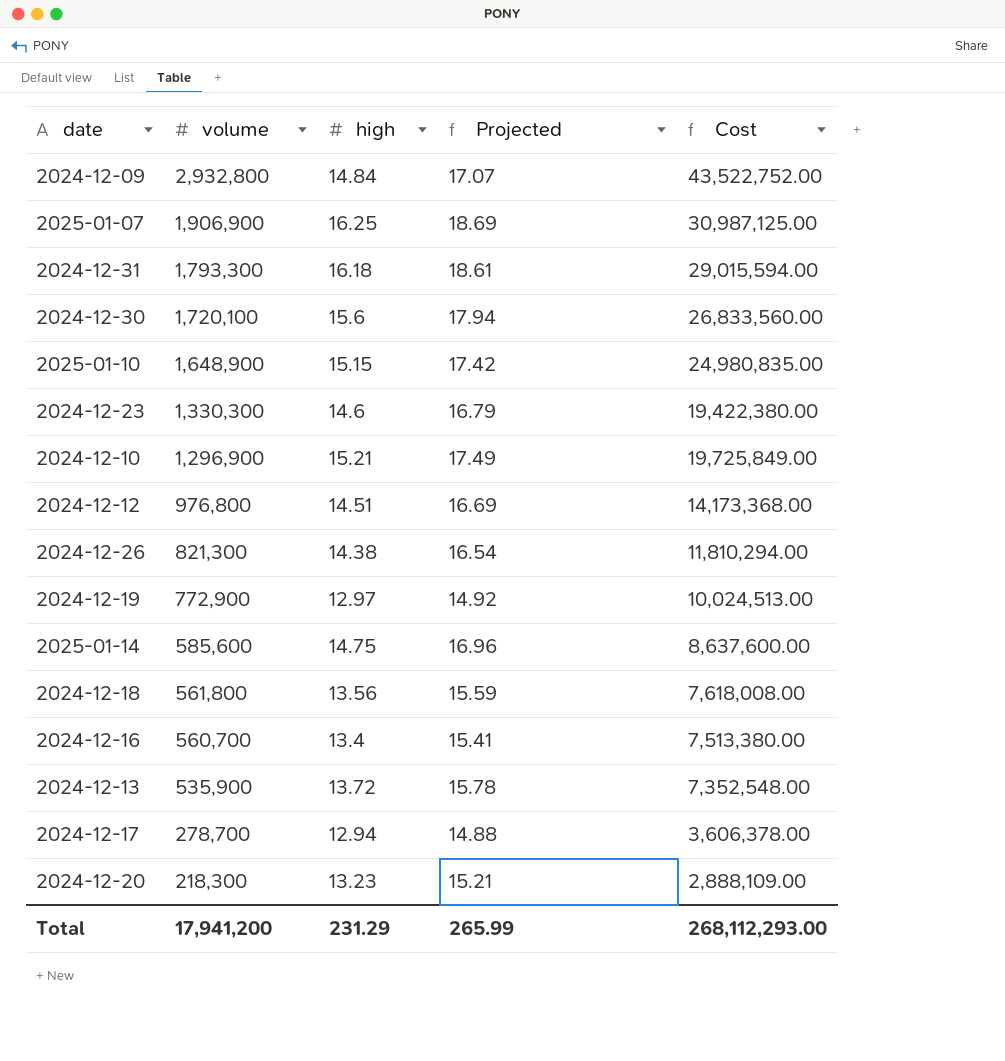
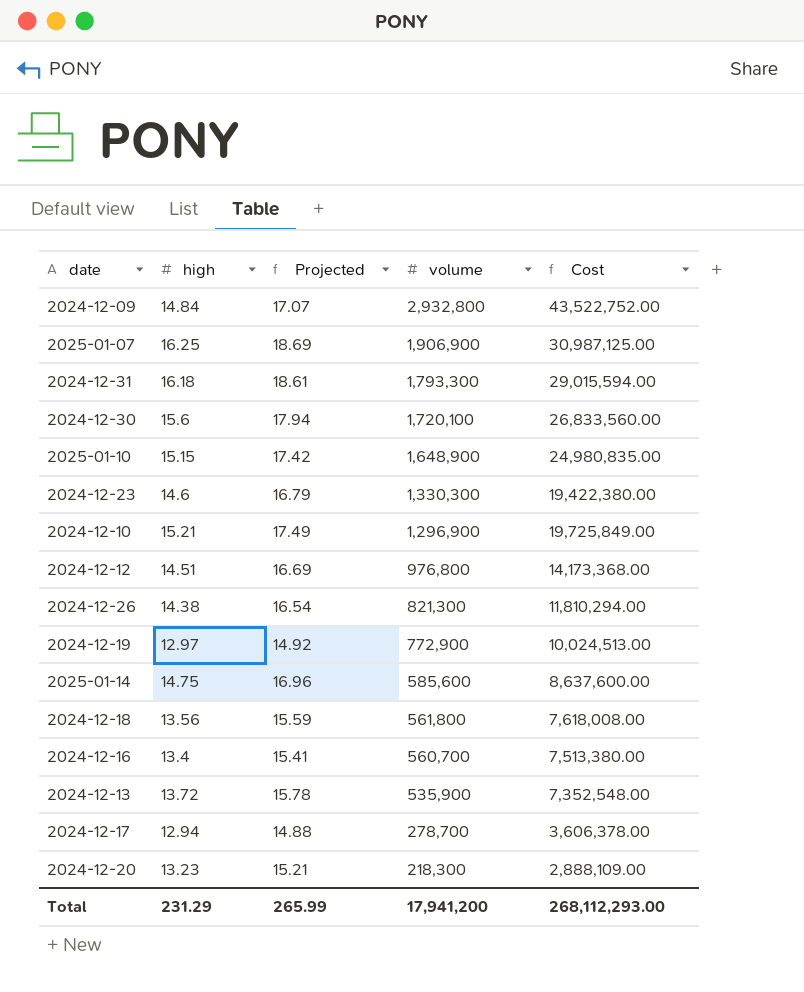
column volume | position: 2 -> 4

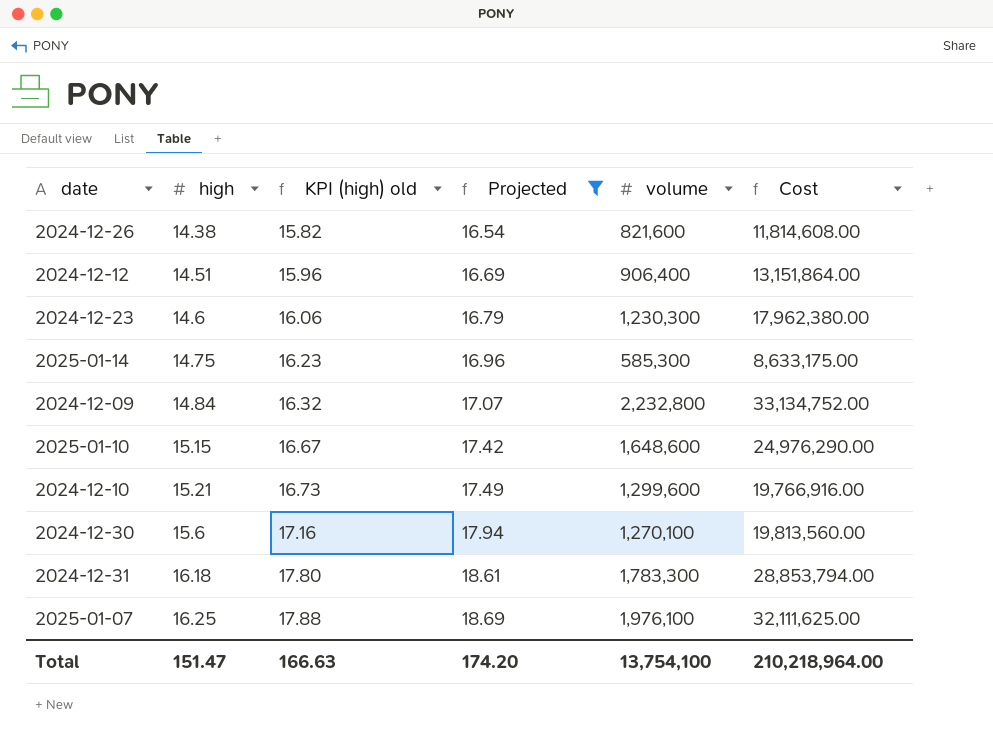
filter: none -> Projected >= 16.54
row order: volume descending -> high ascending
column KPI (high) old | formula: none -> [high] * 1.1
2024-12-26 | volume: 821,300 -> 821,600
2024-12-26 | Cost: 11,810,294.00 -> 11,814,608.00
2024-12-12 | volume: 976,800 -> 906,400
2024-12-12 | Cost: 14,173,368.00 -> 13,151,864.00
2024-12-23 | volume: 1,330,300 -> 1,230,300
2024-12-23 | Cost: 19,422,380.00 -> 17,962,380.00
2025-01-14 | volume: 585,600 -> 585,300
2025-01-14 | Cost: 8,637,600.00 -> 8,633,175.00
2024-12-09 | volume: 2,932,800 -> 2,232,800
2024-12-09 | Cost: 43,522,752.00 -> 33,134,752.00
2025-01-10 | volume: 1,648,900 -> 1,648,600
2025-01-10 | Cost: 24,980,835.00 -> 24,976,290.00
2024-12-10 | volume: 1,296,900 -> 1,299,600
2024-12-10 | Cost: 19,725,849.00 -> 19,766,916.00
2024-12-30 | volume: 1,720,100 -> 1,270,100
2024-12-30 | Cost: 26,833,560.00 -> 19,813,560.00
2024-12-31 | volume: 1,793,300 -> 1,783,300
2024-12-31 | Cost: 29,015,594.00 -> 28,853,794.00
2025-01-07 | volume: 1,906,900 -> 1,976,100
2025-01-07 | Cost: 30,987,125.00 -> 32,111,625.00
Total | high: 231.29 -> 151.47
Total | Projected: 265.99 -> 174.20
Total | volume: 17,941,200 -> 13,754,100
Total | Cost: 268,112,293.00 -> 210,218,964.00

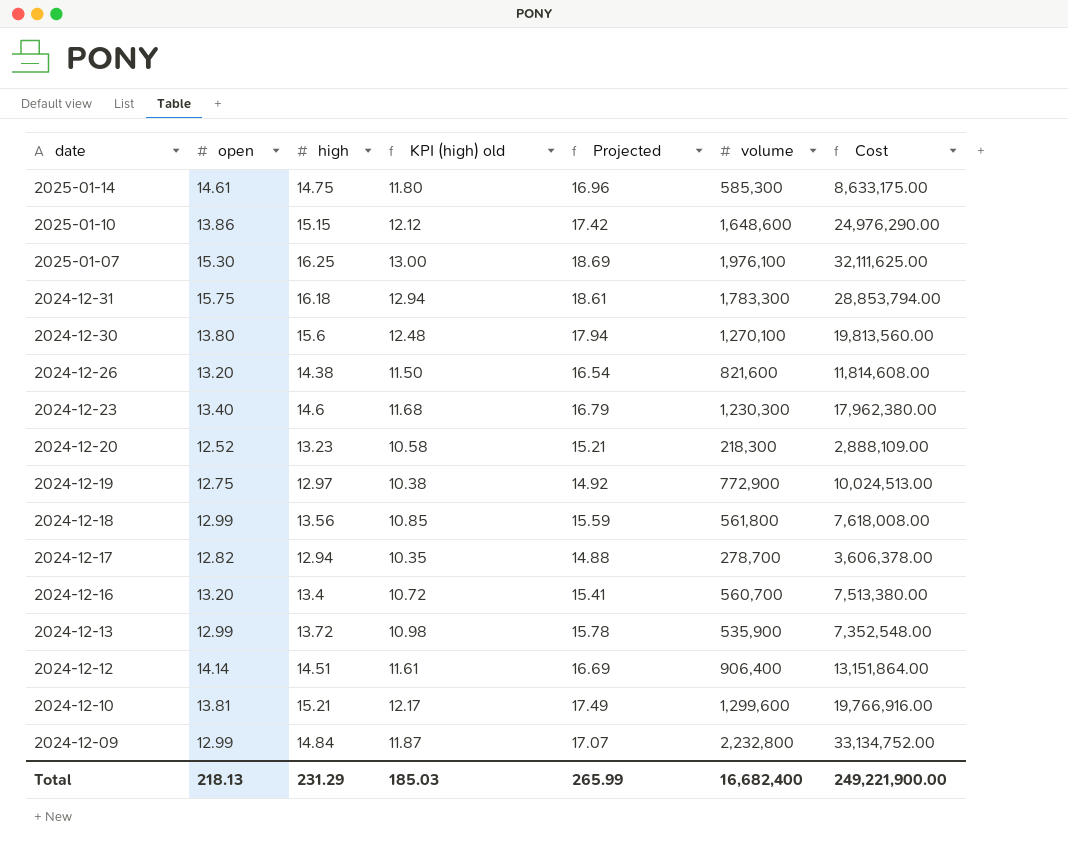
filter: Projected >= 16.54 -> none
row order: high ascending -> date descending
column open | position: none -> 2
column KPI (high) old | formula: [high] * 1.1 -> [high] * 0.8
Total | high: 151.47 -> 231.29
Total | KPI (high) old: 166.63 -> 185.03
Total | Projected: 174.20 -> 265.99
Total | volume: 13,754,100 -> 16,682,400
Total | Cost: 210,218,964.00 -> 249,221,900.00

